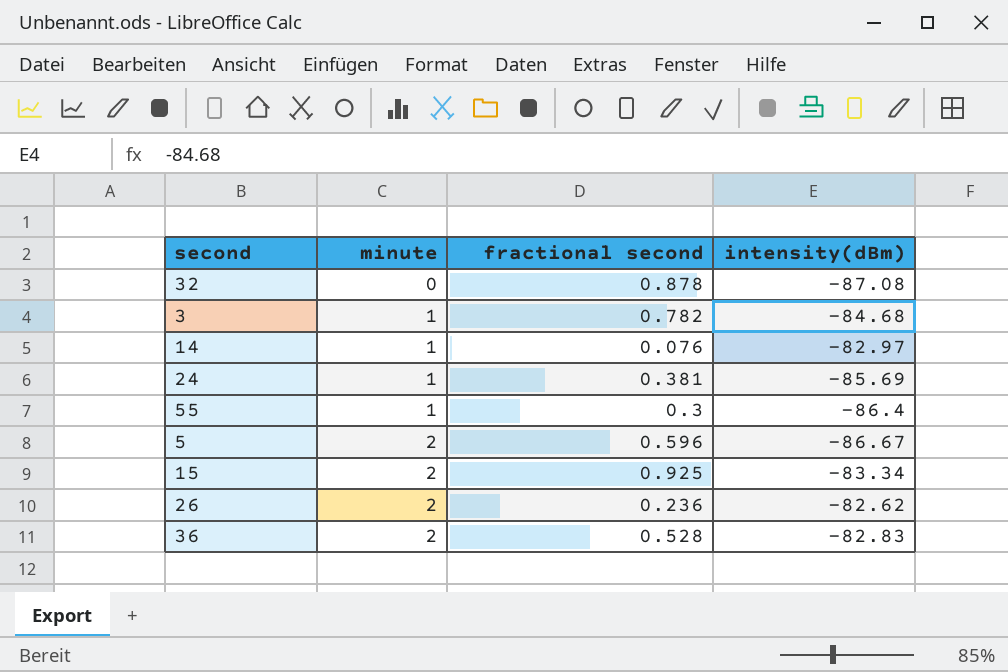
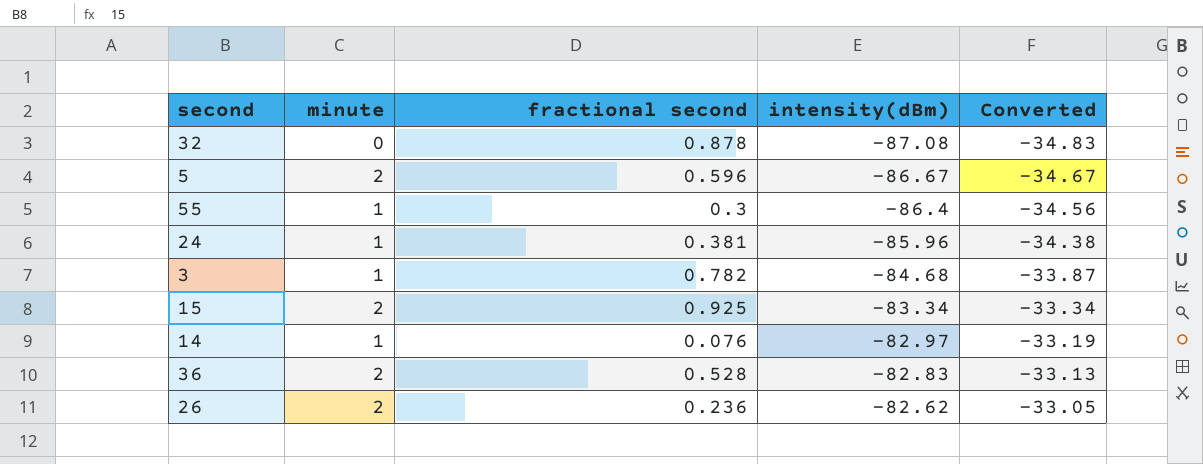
row order: minute ascending -> intensity(dBm) ascending
column Converted | formula: none -> [intensity(dBm)] * 0.4
24 | intensity(dBm): -85.69 -> -85.96

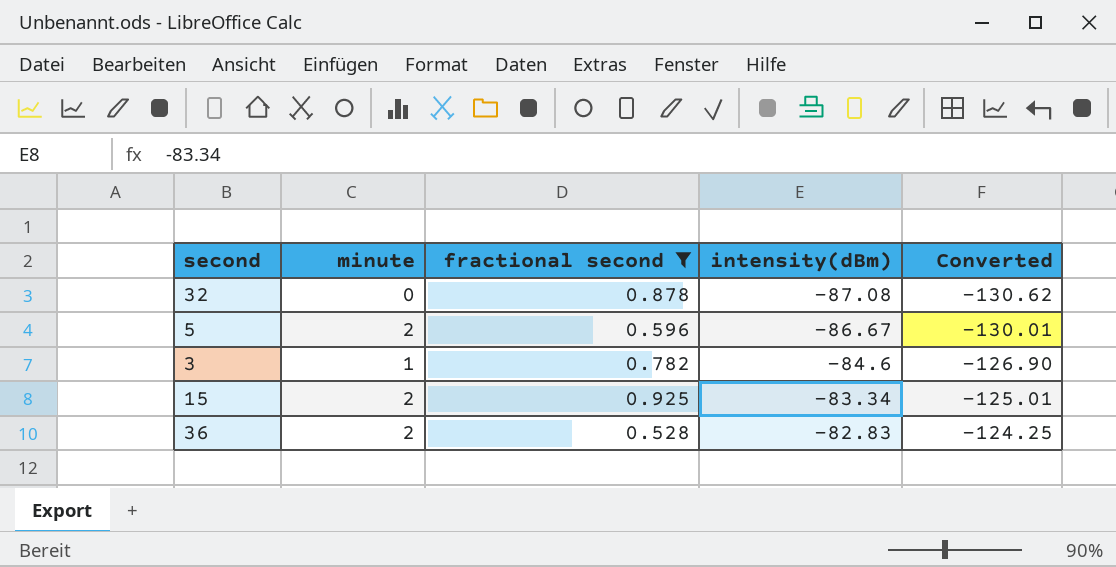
filter: none -> fractional second >= 0.528
column Converted | formula: [intensity(dBm)] * 0.4 -> [intensity(dBm)] * 1.5
3 | intensity(dBm): -84.68 -> -84.6

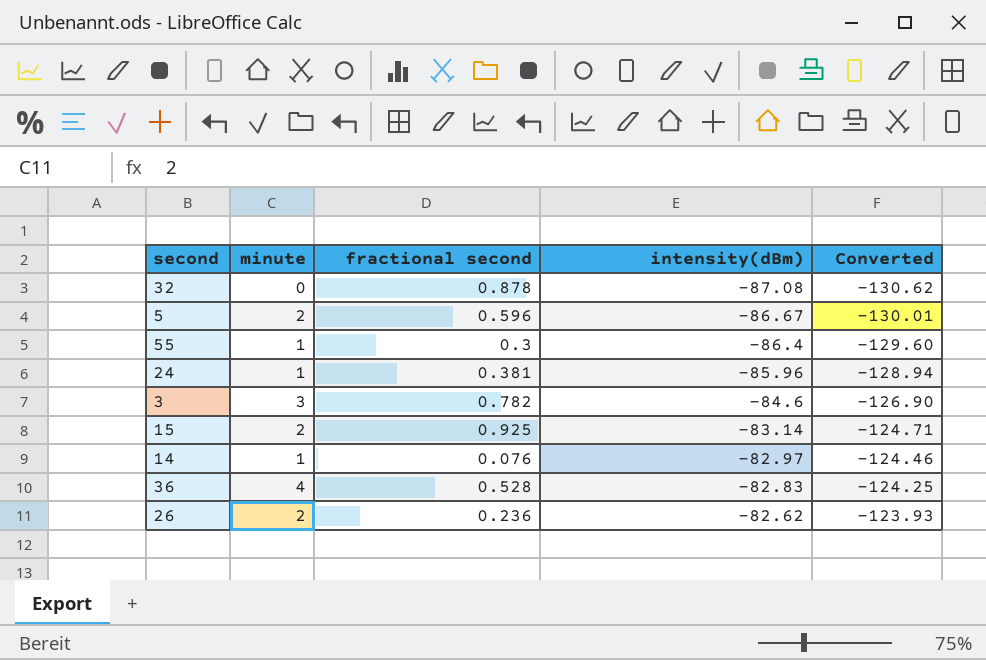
filter: fractional second >= 0.528 -> none
3 | minute: 1 -> 3
15 | intensity(dBm): -83.34 -> -83.14
15 | Converted: -125.01 -> -124.71
36 | minute: 2 -> 4

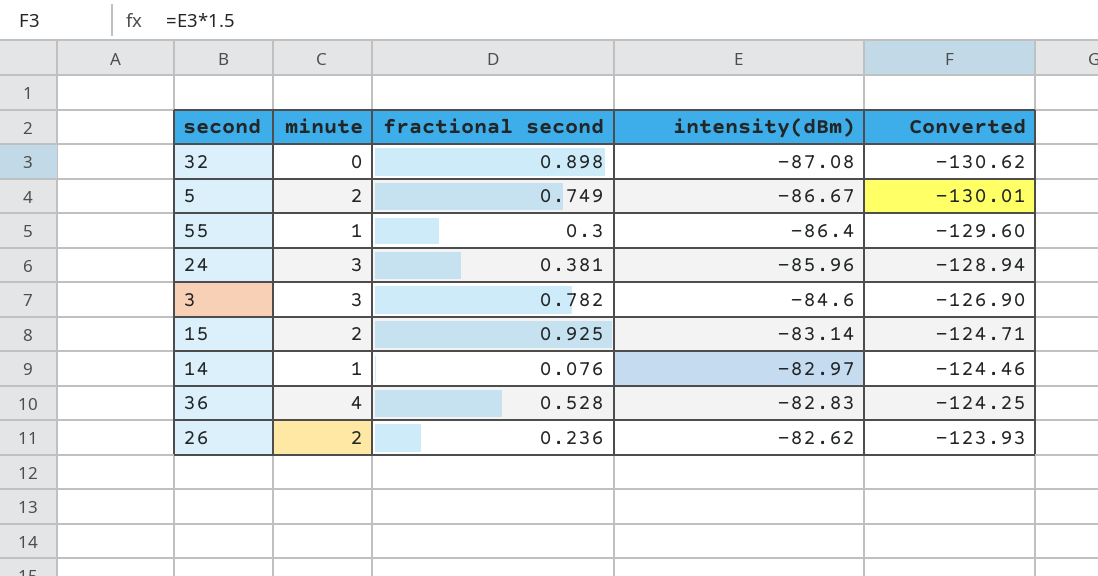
32 | fractional second: 0.878 -> 0.898
5 | fractional second: 0.596 -> 0.749
24 | minute: 1 -> 3

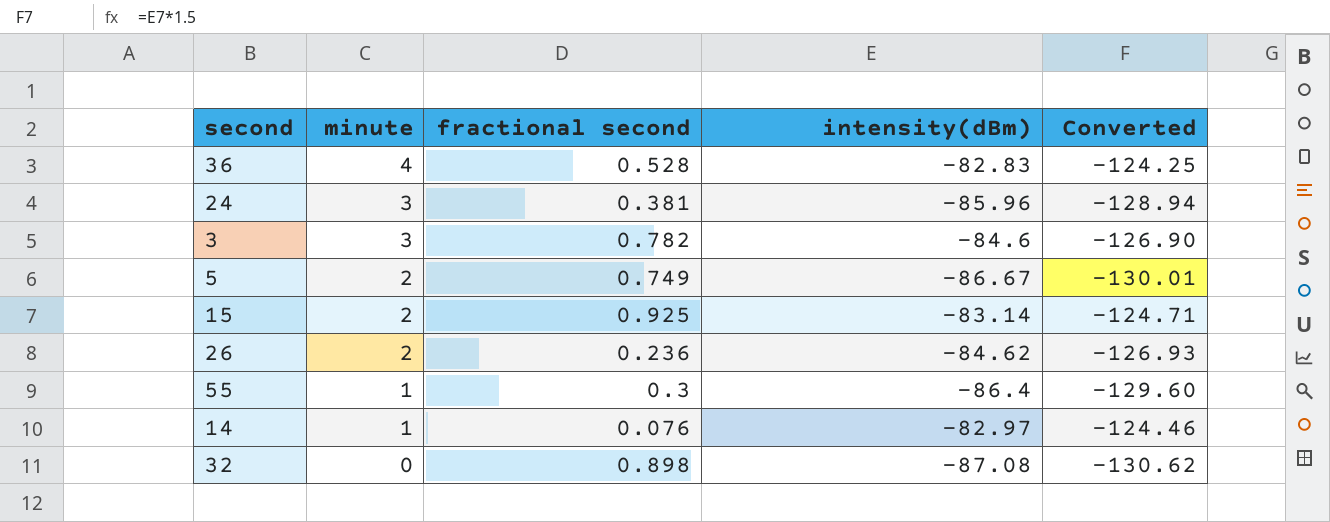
row order: intensity(dBm) ascending -> minute descending
26 | intensity(dBm): -82.62 -> -84.62
26 | Converted: -123.93 -> -126.93

